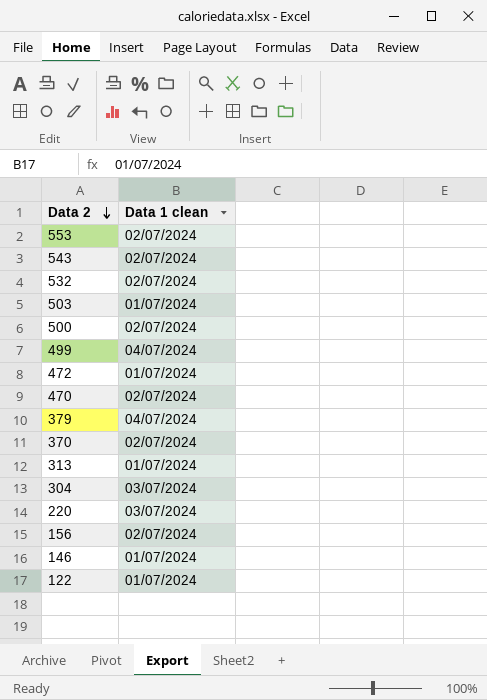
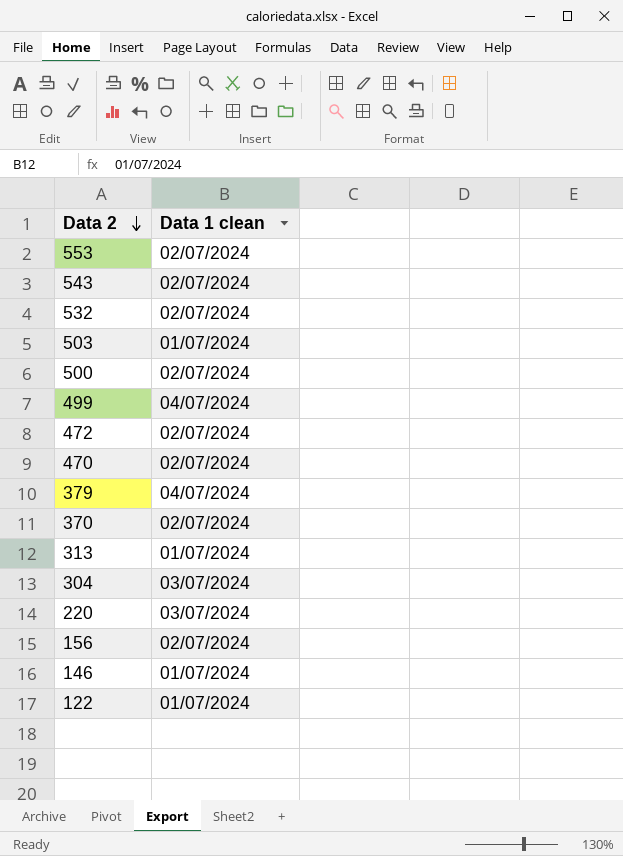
472 | Data 1 clean: 01/07/2024 -> 02/07/2024

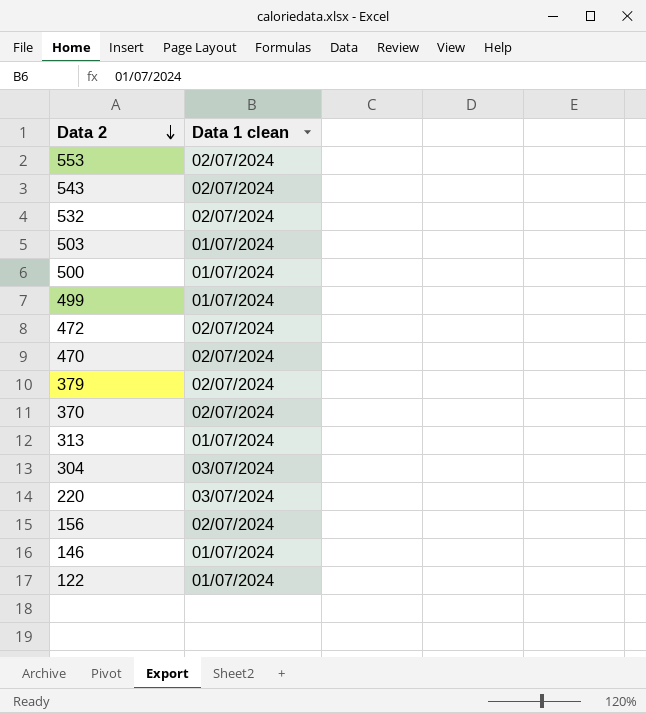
500 | Data 1 clean: 02/07/2024 -> 01/07/2024
499 | Data 1 clean: 04/07/2024 -> 01/07/2024
379 | Data 1 clean: 04/07/2024 -> 02/07/2024

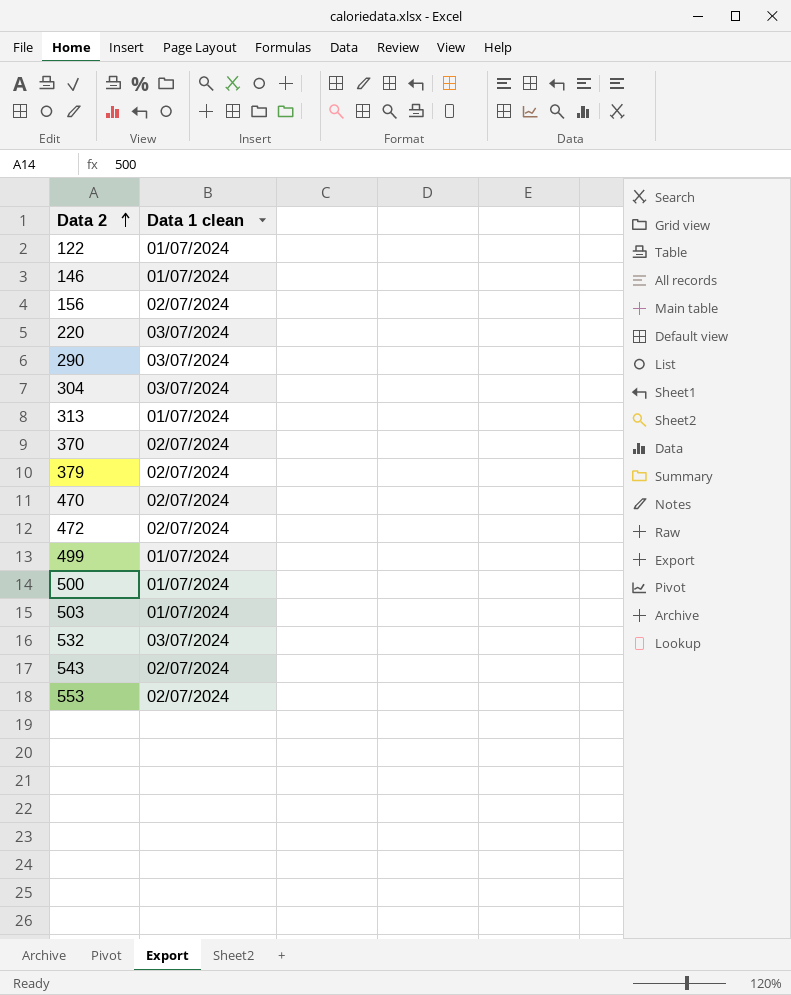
row order: Data 2 descending -> Data 2 ascending
row 290: none -> 03/07/2024
532 | Data 1 clean: 02/07/2024 -> 03/07/2024

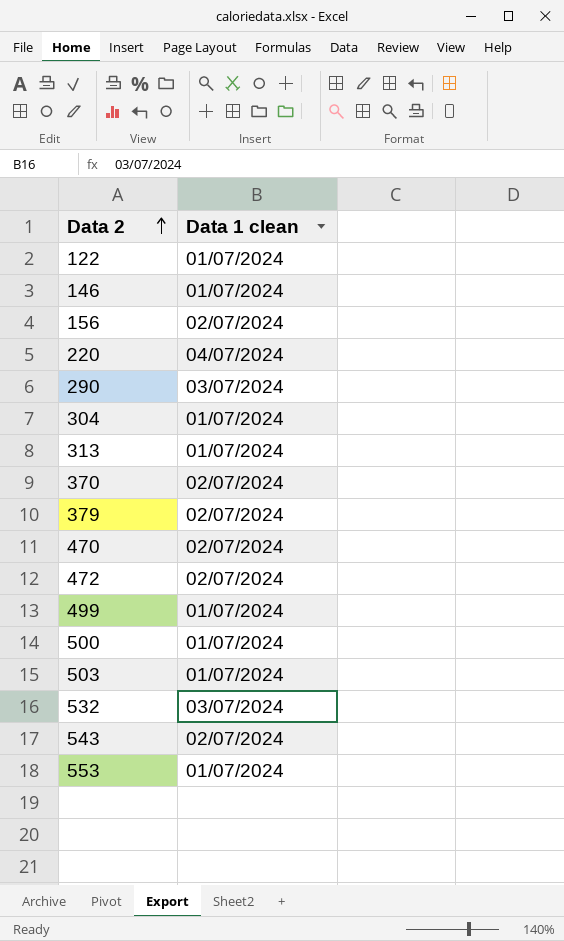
220 | Data 1 clean: 03/07/2024 -> 04/07/2024
304 | Data 1 clean: 03/07/2024 -> 01/07/2024
553 | Data 1 clean: 02/07/2024 -> 01/07/2024

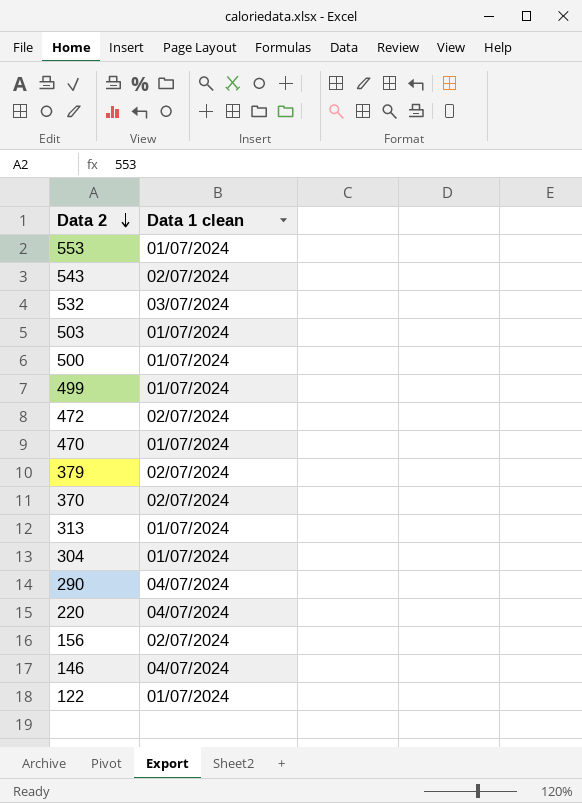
row order: Data 2 ascending -> Data 2 descending
470 | Data 1 clean: 02/07/2024 -> 01/07/2024
290 | Data 1 clean: 03/07/2024 -> 04/07/2024
146 | Data 1 clean: 01/07/2024 -> 04/07/2024

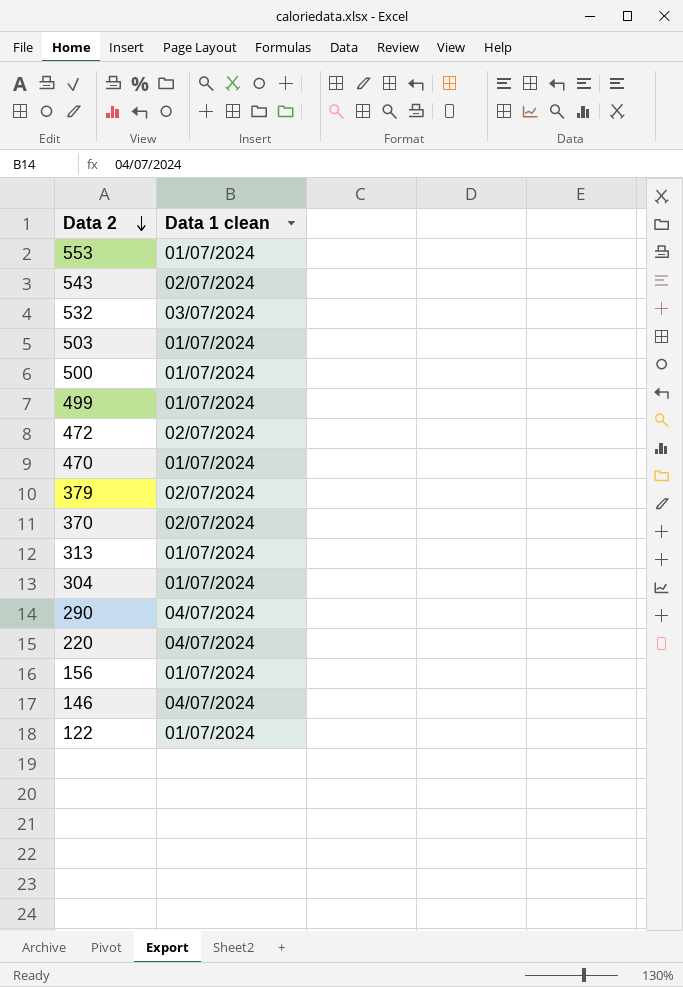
156 | Data 1 clean: 02/07/2024 -> 01/07/2024

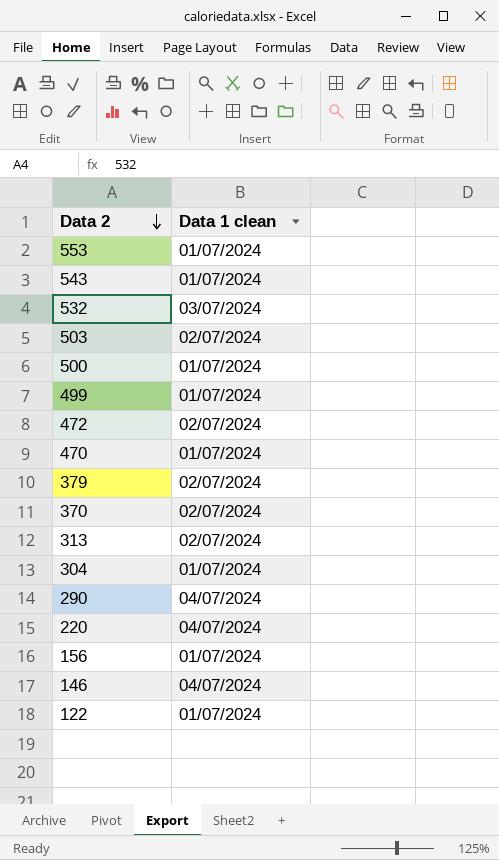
543 | Data 1 clean: 02/07/2024 -> 01/07/2024
503 | Data 1 clean: 01/07/2024 -> 02/07/2024
313 | Data 1 clean: 01/07/2024 -> 02/07/2024

